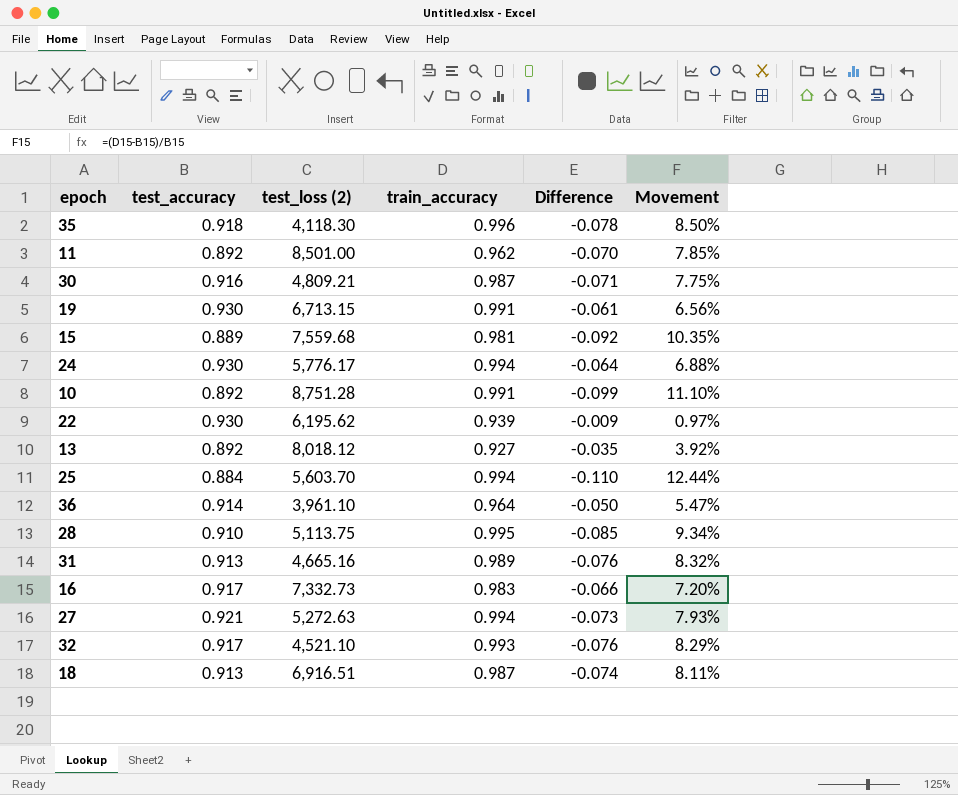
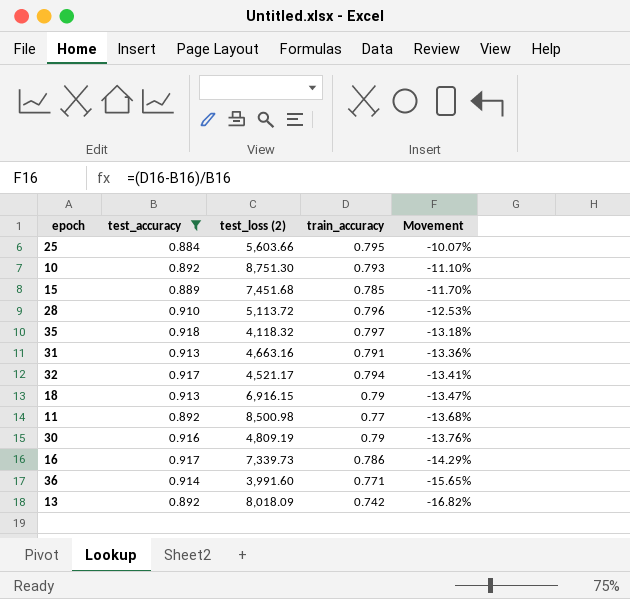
filter: none -> test_accuracy <= 0.918
row order: none -> Movement descending
column Difference | formula: [test_accuracy] - [train_accuracy] -> none
25 | test_loss (2): 5,603.70 -> 5,603.66
25 | train_accuracy: 0.994 -> 0.795
25 | Movement: 12.44% -> -10.07%
10 | test_loss (2): 8,751.28 -> 8,751.30
10 | train_accuracy: 0.991 -> 0.793
10 | Movement: 11.10% -> -11.10%
15 | test_loss (2): 7,559.68 -> 7,451.68
15 | train_accuracy: 0.981 -> 0.785
15 | Movement: 10.35% -> -11.70%
28 | test_loss (2): 5,113.75 -> 5,113.72
28 | train_accuracy: 0.995 -> 0.796
28 | Movement: 9.34% -> -12.53%
35 | test_loss (2): 4,118.30 -> 4,118.32
35 | train_accuracy: 0.996 -> 0.797
35 | Movement: 8.50% -> -13.18%
31 | test_loss (2): 4,665.16 -> 4,663.16
31 | train_accuracy: 0.989 -> 0.791
31 | Movement: 8.32% -> -13.36%
32 | test_loss (2): 4,521.10 -> 4,521.17
32 | train_accuracy: 0.993 -> 0.794
32 | Movement: 8.29% -> -13.41%
18 | test_loss (2): 6,916.51 -> 6,916.15
18 | train_accuracy: 0.987 -> 0.79
18 | Movement: 8.11% -> -13.47%
11 | test_loss (2): 8,501.00 -> 8,500.98
11 | train_accuracy: 0.962 -> 0.77
11 | Movement: 7.85% -> -13.68%
30 | test_loss (2): 4,809.21 -> 4,809.19
30 | train_accuracy: 0.987 -> 0.79
30 | Movement: 7.75% -> -13.76%
16 | test_loss (2): 7,332.73 -> 7,339.73
16 | train_accuracy: 0.983 -> 0.786
16 | Movement: 7.20% -> -14.29%
36 | test_loss (2): 3,961.10 -> 3,991.60
36 | train_accuracy: 0.964 -> 0.771
36 | Movement: 5.47% -> -15.65%
13 | test_loss (2): 8,018.12 -> 8,018.09
13 | train_accuracy: 0.927 -> 0.742
13 | Movement: 3.92% -> -16.82%

